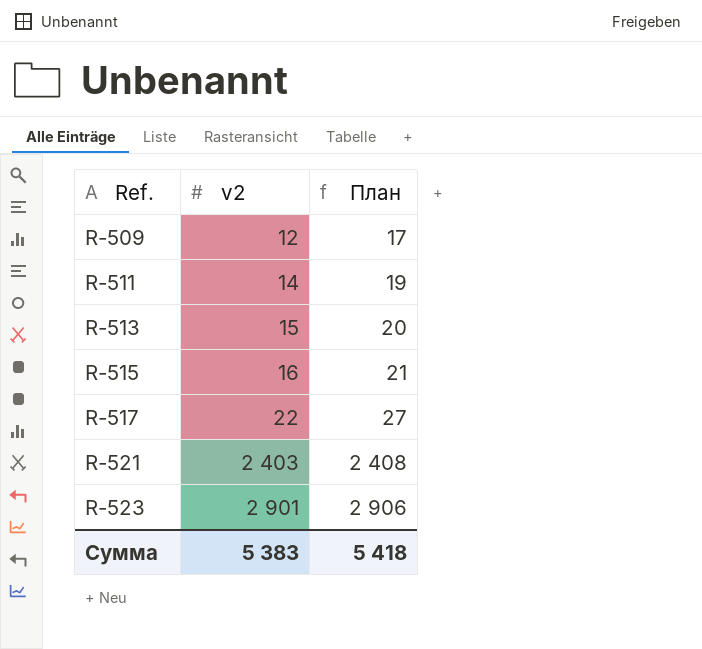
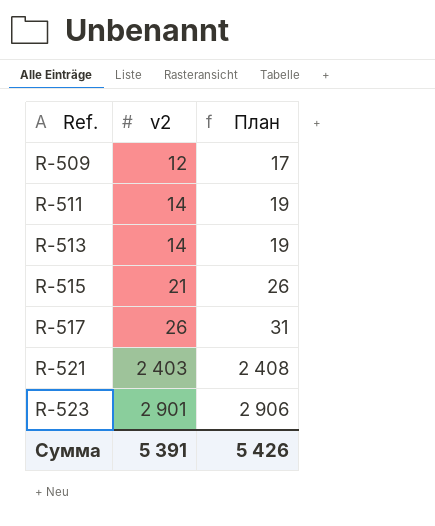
R-513 | v2: 15 -> 14
R-513 | План: 20 -> 19
R-515 | v2: 16 -> 21
R-515 | План: 21 -> 26
R-517 | v2: 22 -> 26
R-517 | План: 27 -> 31
Сумма | v2: 5 383 -> 5 391
Сумма | План: 5 418 -> 5 426

